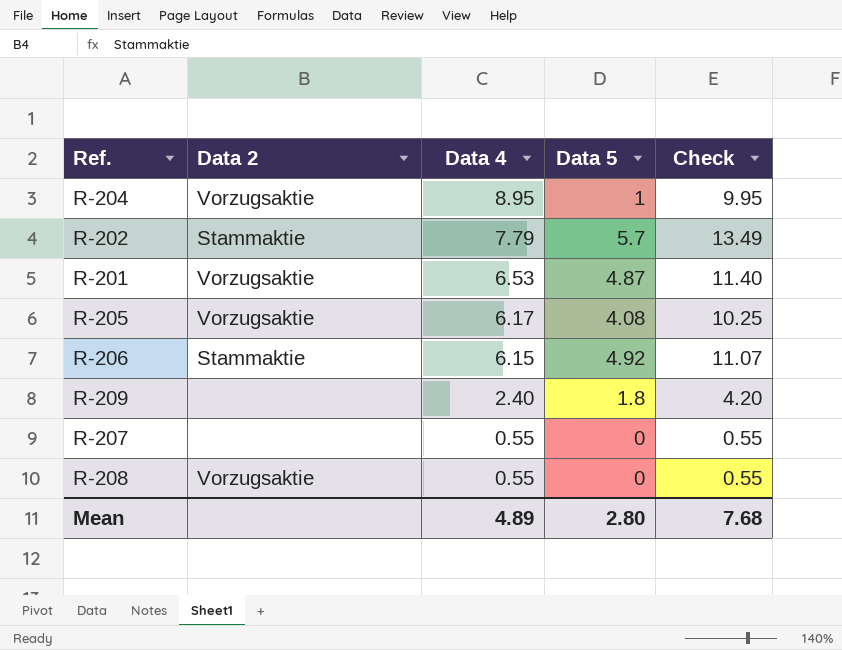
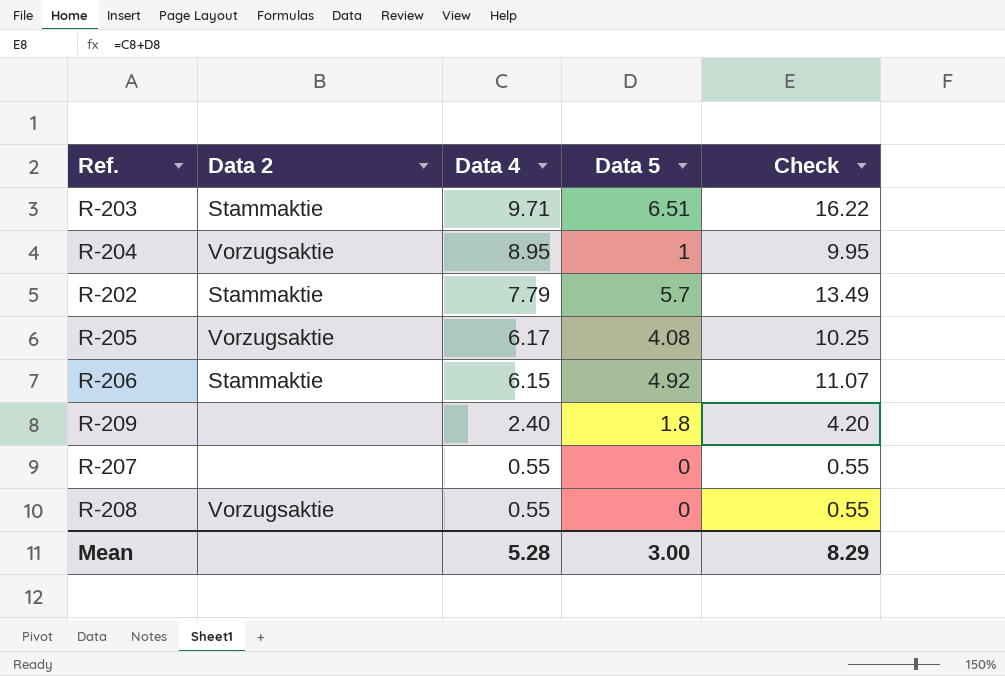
row R-201: Vorzugsaktie | 6.53 | 4.87 | 11.40 -> none
row R-203: none -> Stammaktie | 9.71 | 6.51 | 16.22
Mean | Data 4: 4.89 -> 5.28
Mean | Data 5: 2.80 -> 3.00
Mean | Check: 7.68 -> 8.29

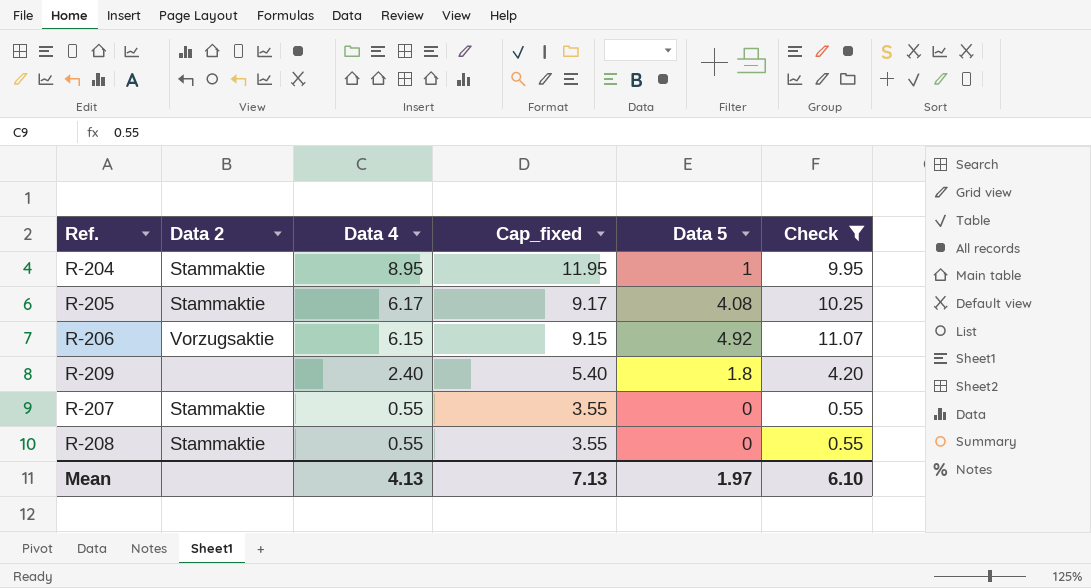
filter: none -> Check <= 11.07
column Cap_fixed | formula: none -> [Data 4] + 3
R-204 | Data 2: Vorzugsaktie -> Stammaktie
R-205 | Data 2: Vorzugsaktie -> Stammaktie
R-206 | Data 2: Stammaktie -> Vorzugsaktie
R-207 | Data 2: none -> Stammaktie
R-208 | Data 2: Vorzugsaktie -> Stammaktie
Mean | Data 4: 5.28 -> 4.13
Mean | Data 5: 3.00 -> 1.97
Mean | Check: 8.29 -> 6.10

